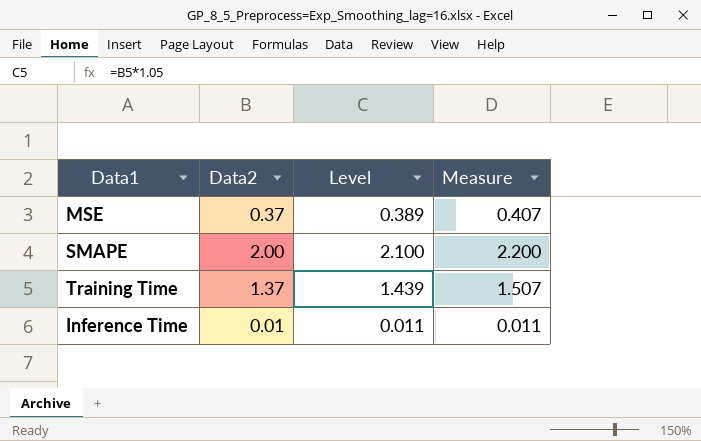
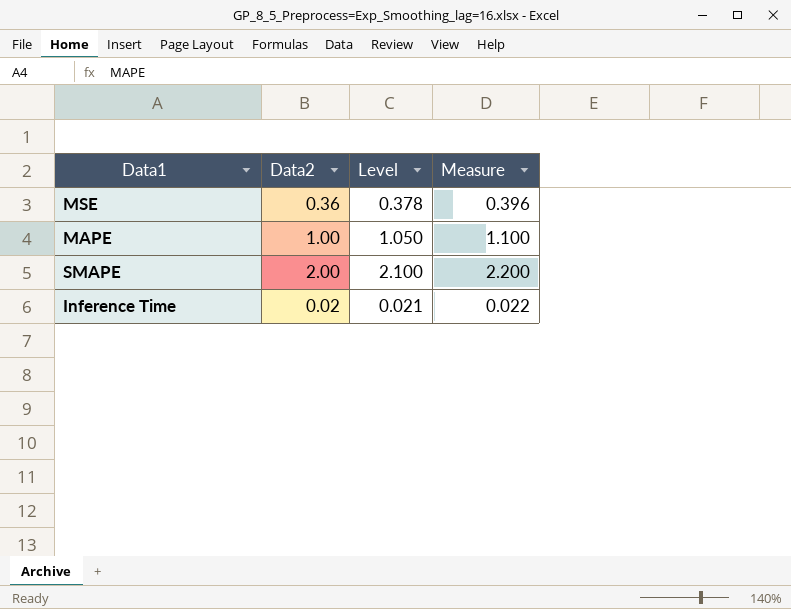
row Training Time: 1.37 | 1.439 | 1.507 -> none
MSE | Data2: 0.37 -> 0.36
MSE | Level: 0.389 -> 0.378
MSE | Measure: 0.407 -> 0.396
row MAPE: none -> 1.00 | 1.050 | 1.100
Inference Time | Data2: 0.01 -> 0.02
Inference Time | Level: 0.011 -> 0.021
Inference Time | Measure: 0.011 -> 0.022

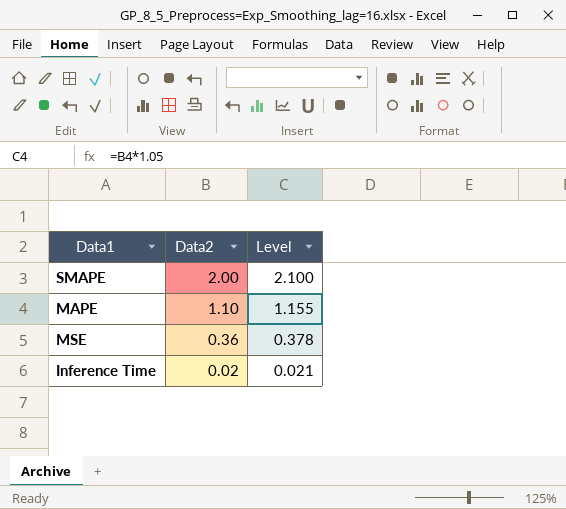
row order: none -> Data2 descending
column Measure | formula: [Data2] * 1.1 -> none
MAPE | Data2: 1.00 -> 1.10
MAPE | Level: 1.050 -> 1.155

